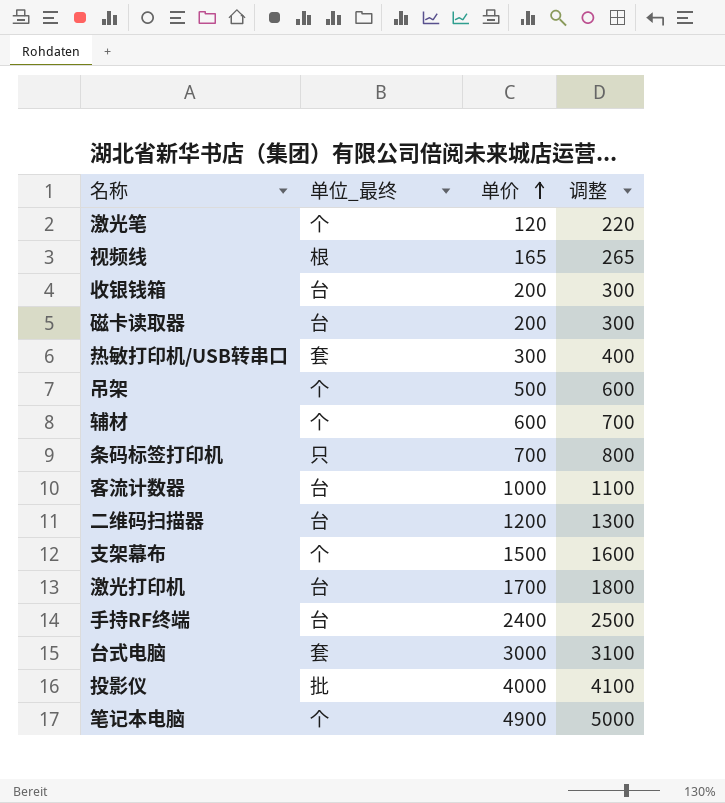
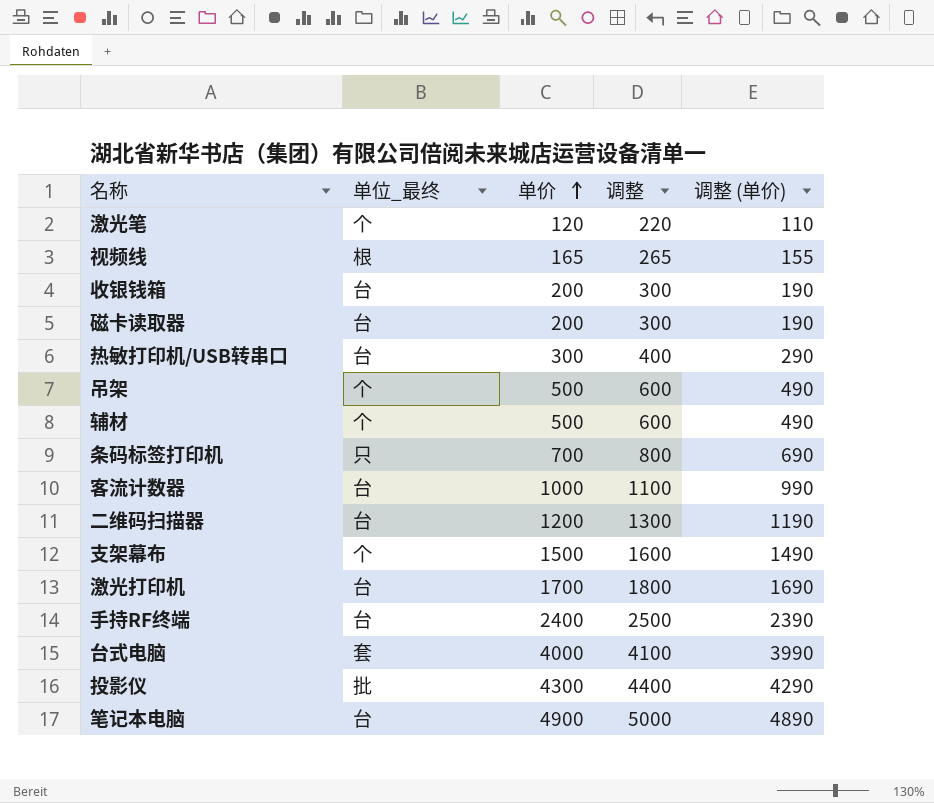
column 调整 (单价) | formula: none -> [单价] - 10
热敏打印机/USB转串口 | 单位_最终: 套 -> 台
辅材 | 单价: 600 -> 500
辅材 | 调整: 700 -> 600
台式电脑 | 单价: 3000 -> 4000
台式电脑 | 调整: 3100 -> 4100
投影仪 | 单价: 4000 -> 4300
投影仪 | 调整: 4100 -> 4400
笔记本电脑 | 单位_最终: 个 -> 台

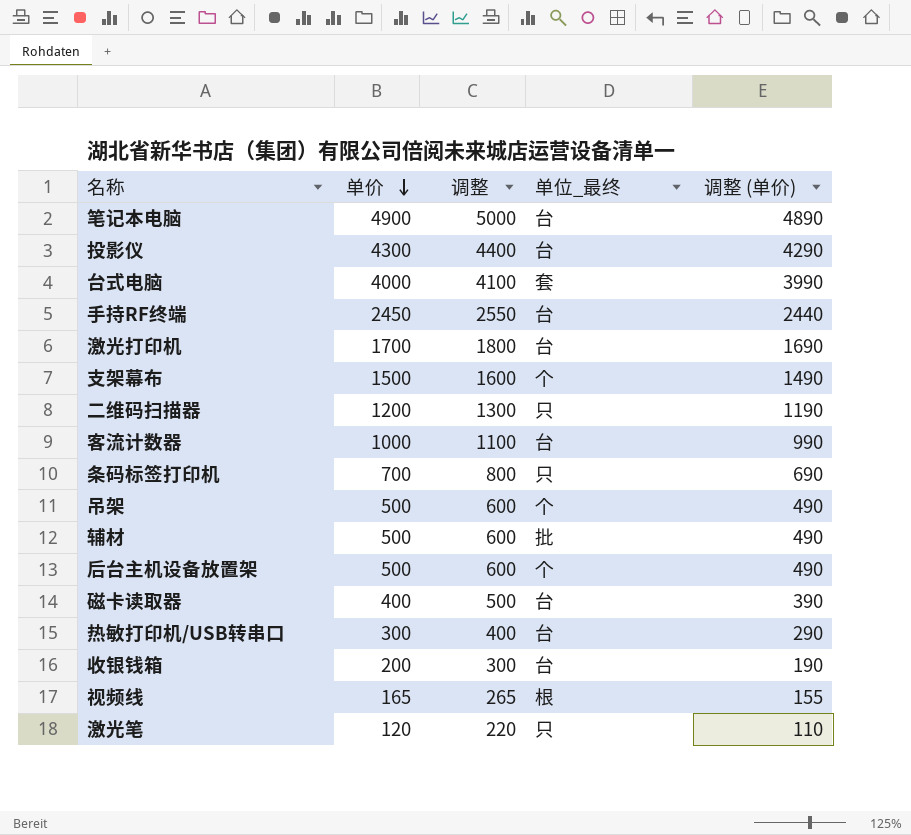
row order: 单价 ascending -> 单价 descending
column 单位_最终 | position: 2 -> 4
投影仪 | 单位_最终: 批 -> 台
手持RF终端 | 单价: 2400 -> 2450
手持RF终端 | 调整: 2500 -> 2550
手持RF终端 | 调整 (单价): 2390 -> 2440
二维码扫描器 | 单位_最终: 台 -> 只
辅材 | 单位_最终: 个 -> 批
row 后台主机设备放置架: none -> 500 | 600 | 个 | 490
磁卡读取器 | 单价: 200 -> 400
磁卡读取器 | 调整: 300 -> 500
磁卡读取器 | 调整 (单价): 190 -> 390
激光笔 | 单位_最终: 个 -> 只

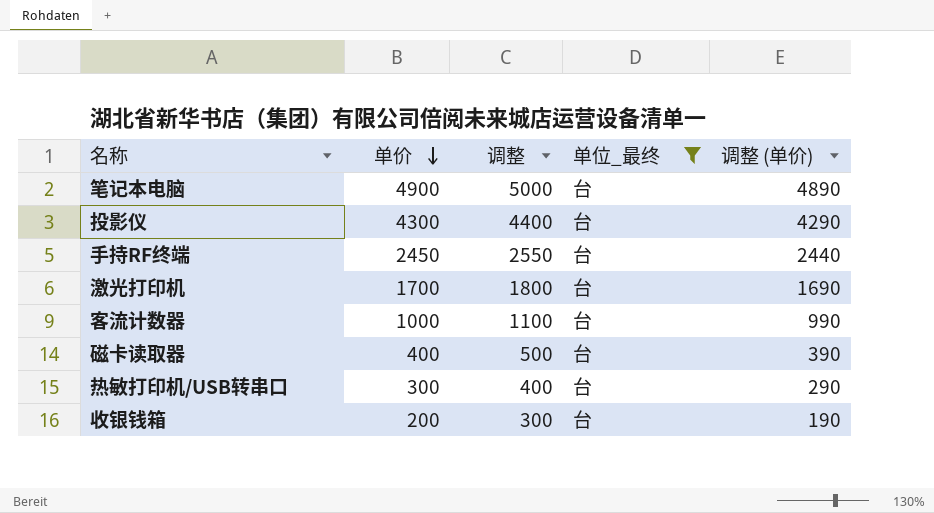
filter: none -> 单位_最终 = 台

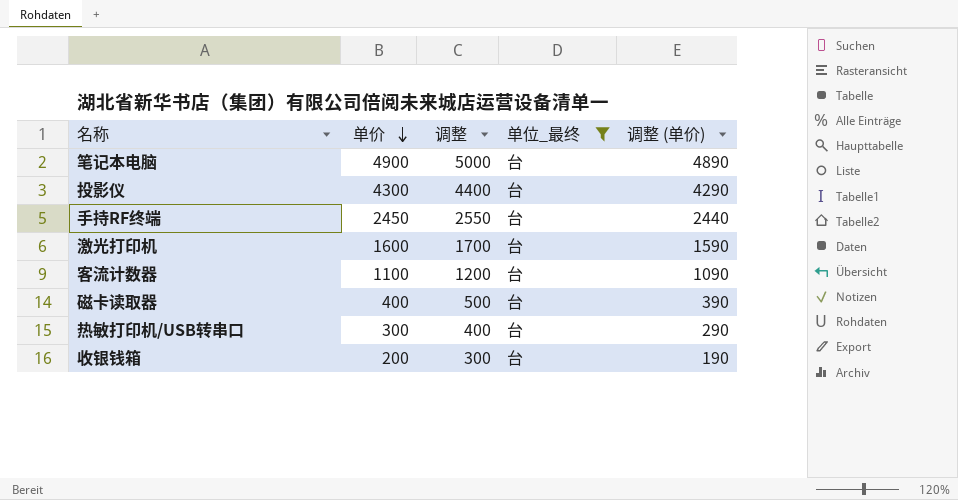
激光打印机 | 单价: 1700 -> 1600
激光打印机 | 调整: 1800 -> 1700
激光打印机 | 调整 (单价): 1690 -> 1590
客流计数器 | 单价: 1000 -> 1100
客流计数器 | 调整: 1100 -> 1200
客流计数器 | 调整 (单价): 990 -> 1090

